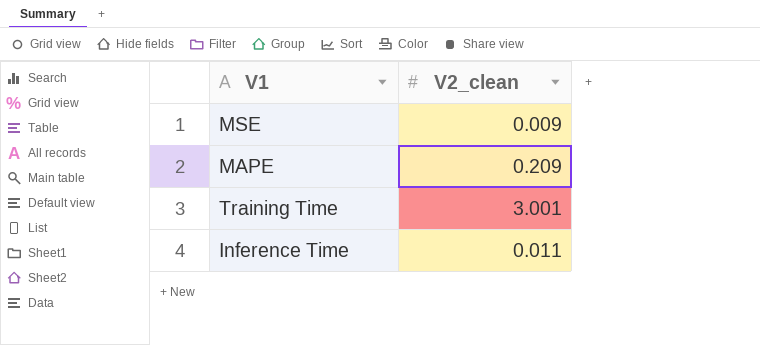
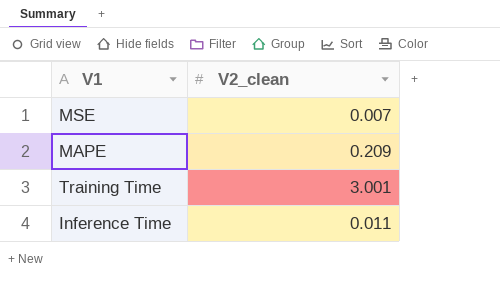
MSE | V2_clean: 0.009 -> 0.007

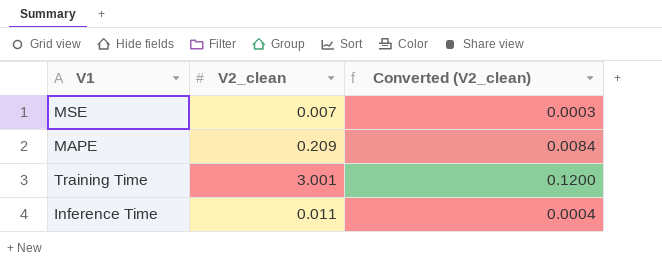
column Converted (V2_clean) | formula: none -> [V2_clean] * 0.04

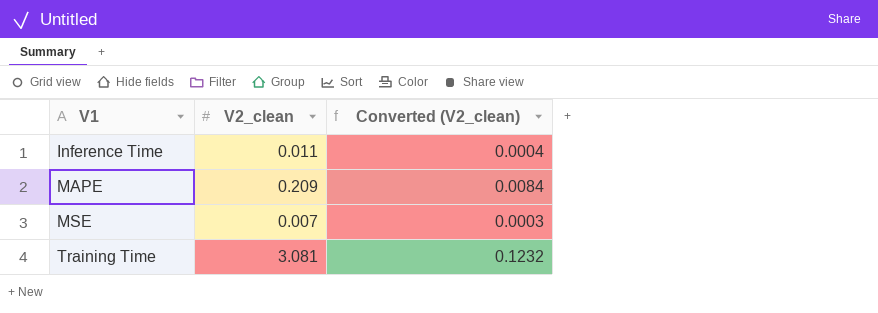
row order: none -> V1 ascending
Training Time | V2_clean: 3.001 -> 3.081
Training Time | Converted (V2_clean): 0.1200 -> 0.1232

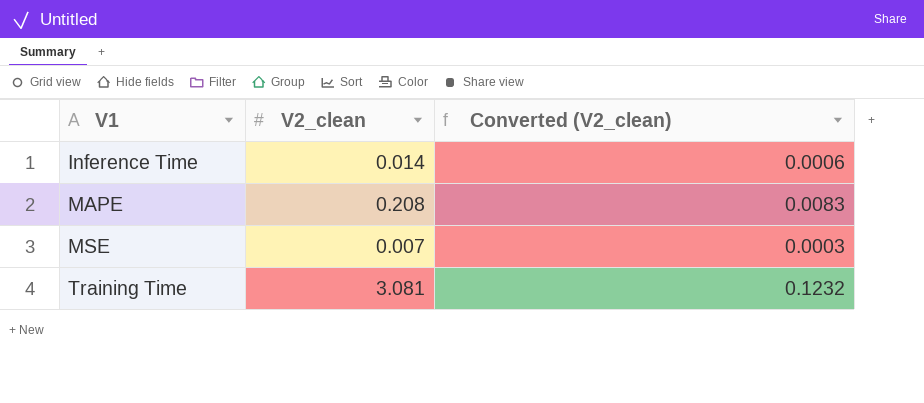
Inference Time | V2_clean: 0.011 -> 0.014
Inference Time | Converted (V2_clean): 0.0004 -> 0.0006
MAPE | V2_clean: 0.209 -> 0.208
MAPE | Converted (V2_clean): 0.0084 -> 0.0083

